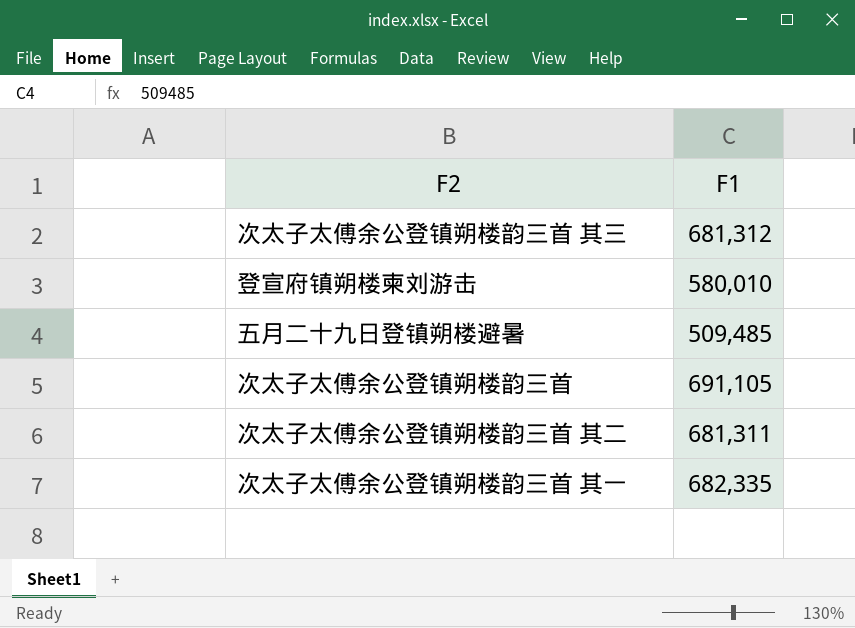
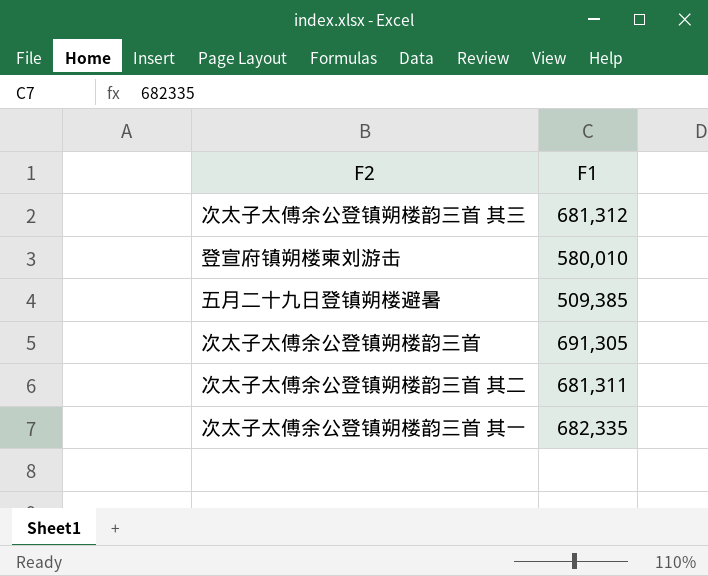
五月二十九日登镇朔楼避暑 | F1: 509,485 -> 509,385
次太子太傅余公登镇朔楼韵三首 | F1: 691,105 -> 691,305

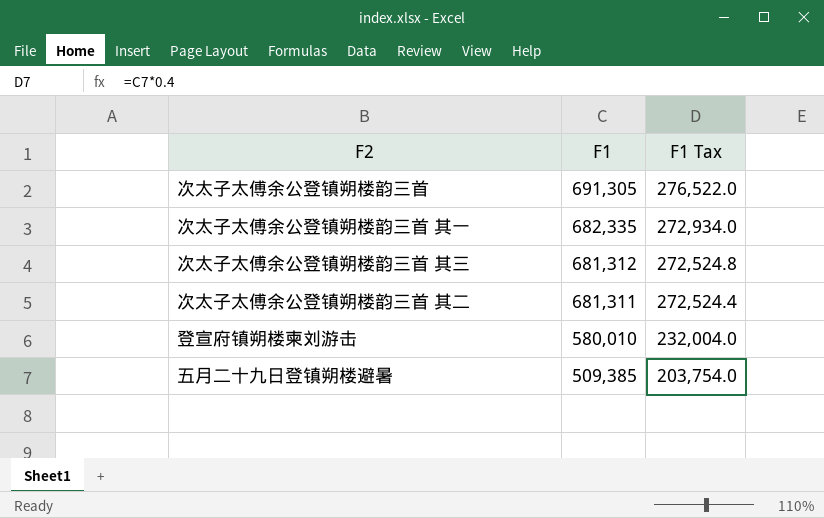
row order: none -> F1 descending
column F1 Tax | formula: none -> [F1] * 0.4

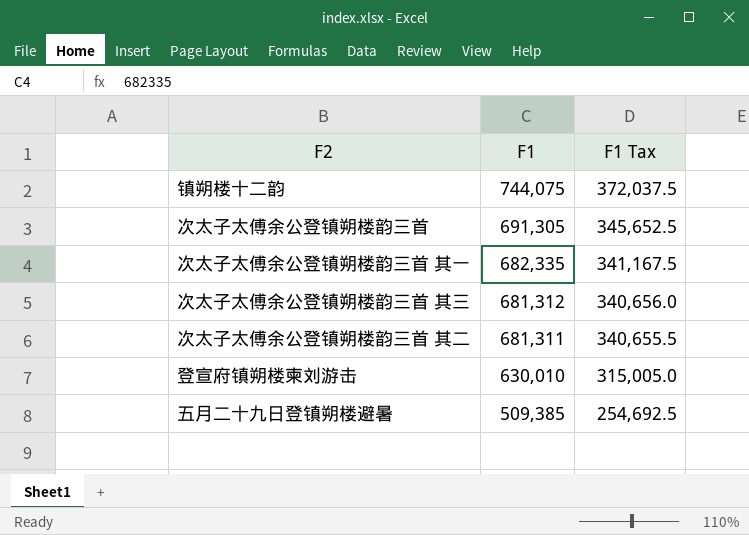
column F1 Tax | formula: [F1] * 0.4 -> [F1] * 0.5
row 镇朔楼十二韵: none -> 744,075 | 372,037.5
登宣府镇朔楼柬刘游击 | F1: 580,010 -> 630,010

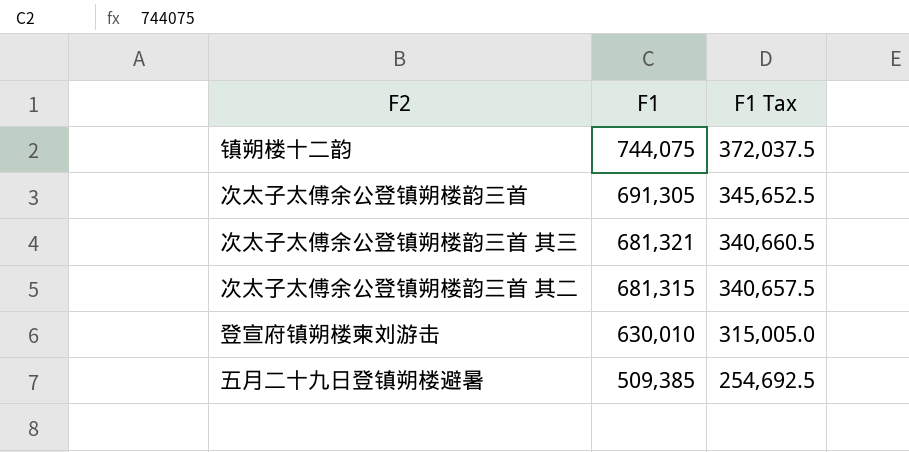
row 次太子太傅余公登镇朔楼韵三首 其一: 682,335 | 341,167.5 -> none
次太子太傅余公登镇朔楼韵三首 其三 | F1: 681,312 -> 681,321
次太子太傅余公登镇朔楼韵三首 其三 | F1 Tax: 340,656.0 -> 340,660.5
次太子太傅余公登镇朔楼韵三首 其二 | F1: 681,311 -> 681,315
次太子太傅余公登镇朔楼韵三首 其二 | F1 Tax: 340,655.5 -> 340,657.5

